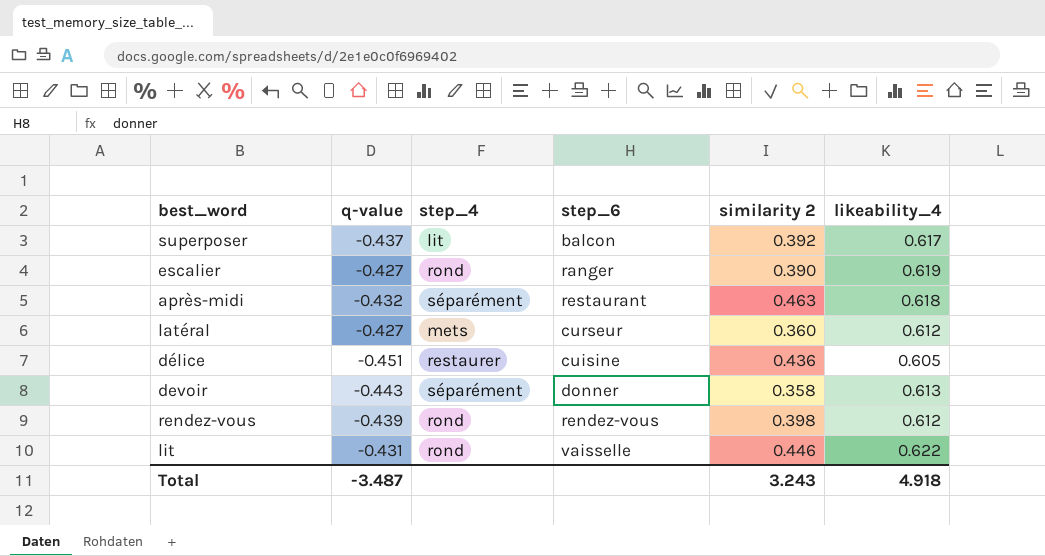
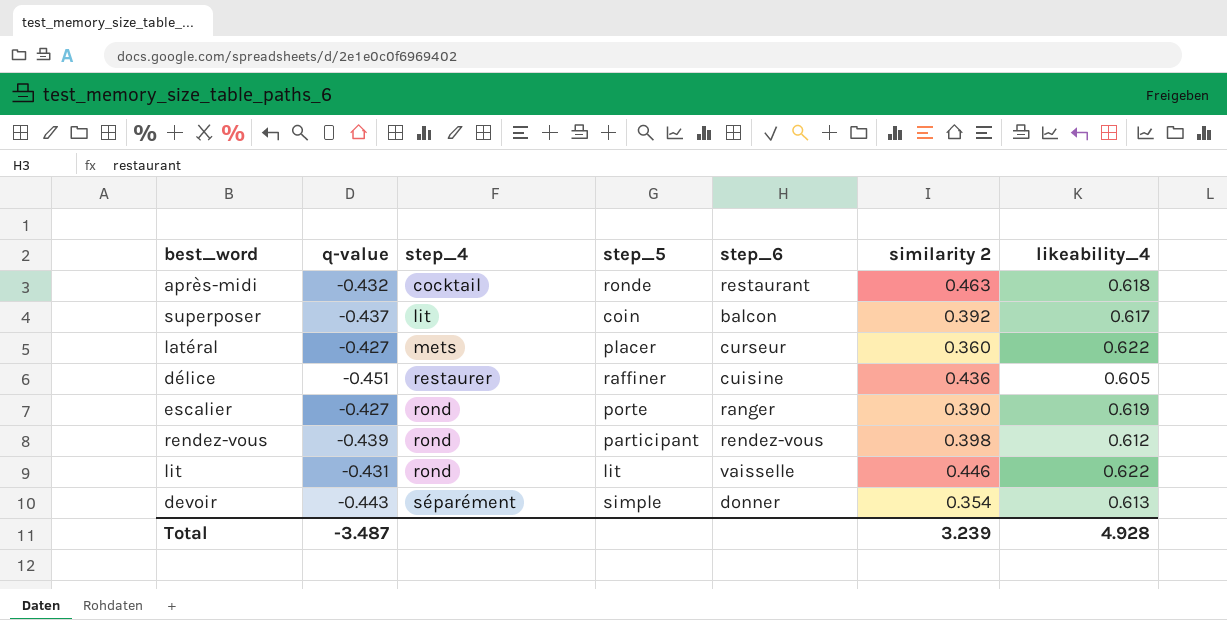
row order: none -> step_4 ascending
column step_5 | position: none -> 4
après-midi | step_4: séparément -> cocktail
latéral | likeability_4: 0.612 -> 0.622
devoir | similarity 2: 0.358 -> 0.354
Total | similarity 2: 3.243 -> 3.239
Total | likeability_4: 4.918 -> 4.928

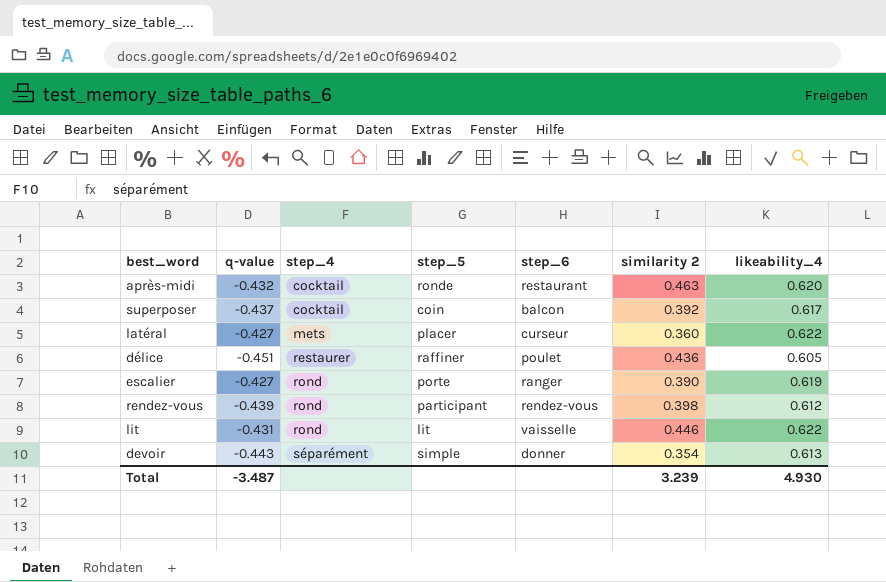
après-midi | likeability_4: 0.618 -> 0.620
superposer | step_4: lit -> cocktail
délice | step_6: cuisine -> poulet
Total | likeability_4: 4.928 -> 4.930

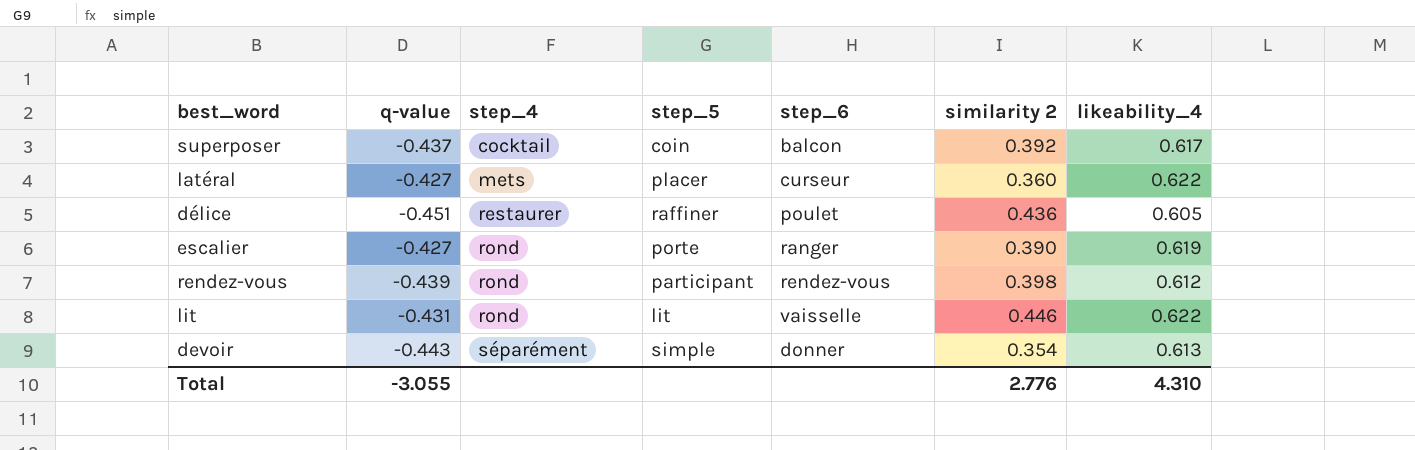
row après-midi: -0.432 | cocktail | ronde | restaurant | 0.463 | 0.620 -> none
Total | q-value: -3.487 -> -3.055
Total | similarity 2: 3.239 -> 2.776
Total | likeability_4: 4.930 -> 4.310

